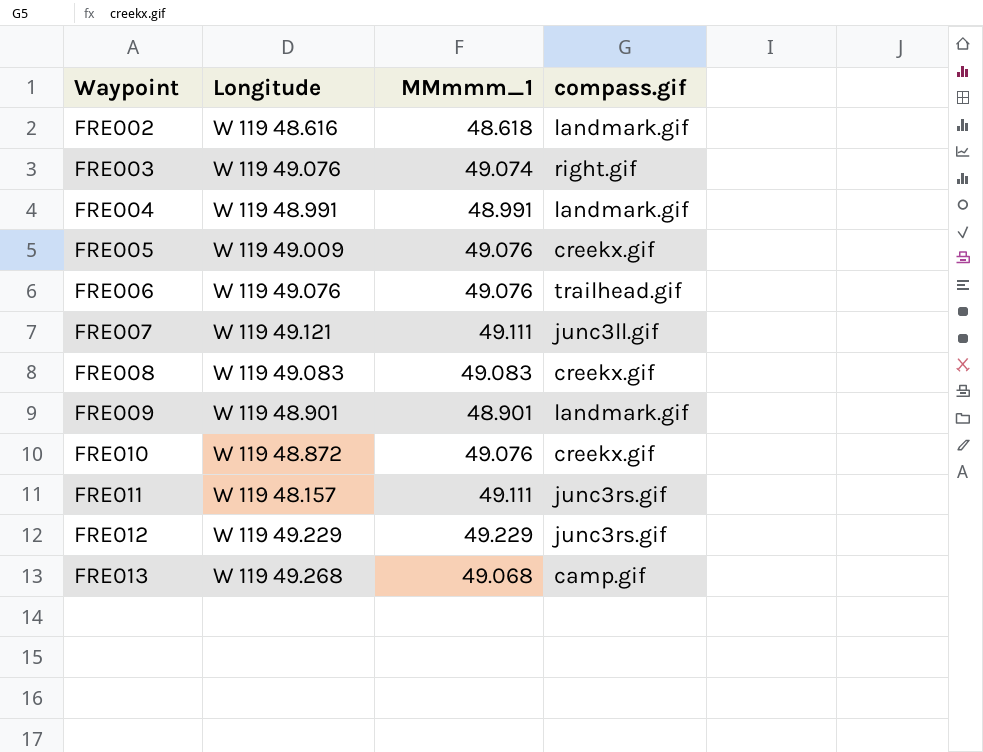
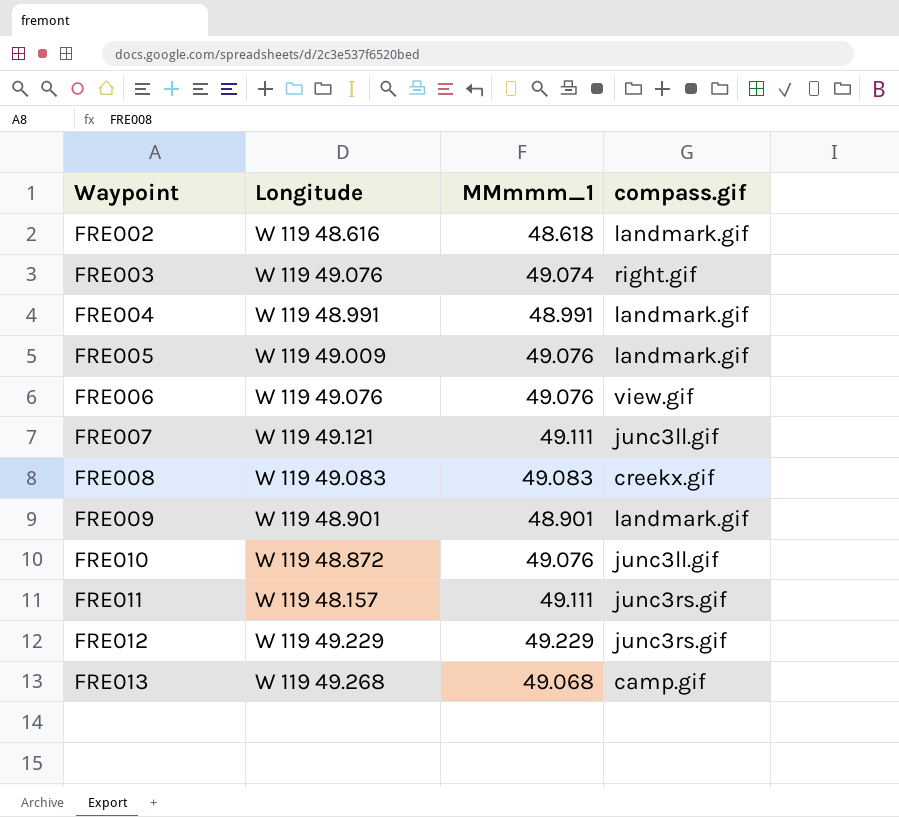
FRE005 | compass.gif: creekx.gif -> landmark.gif
FRE006 | compass.gif: trailhead.gif -> view.gif
FRE010 | compass.gif: creekx.gif -> junc3ll.gif

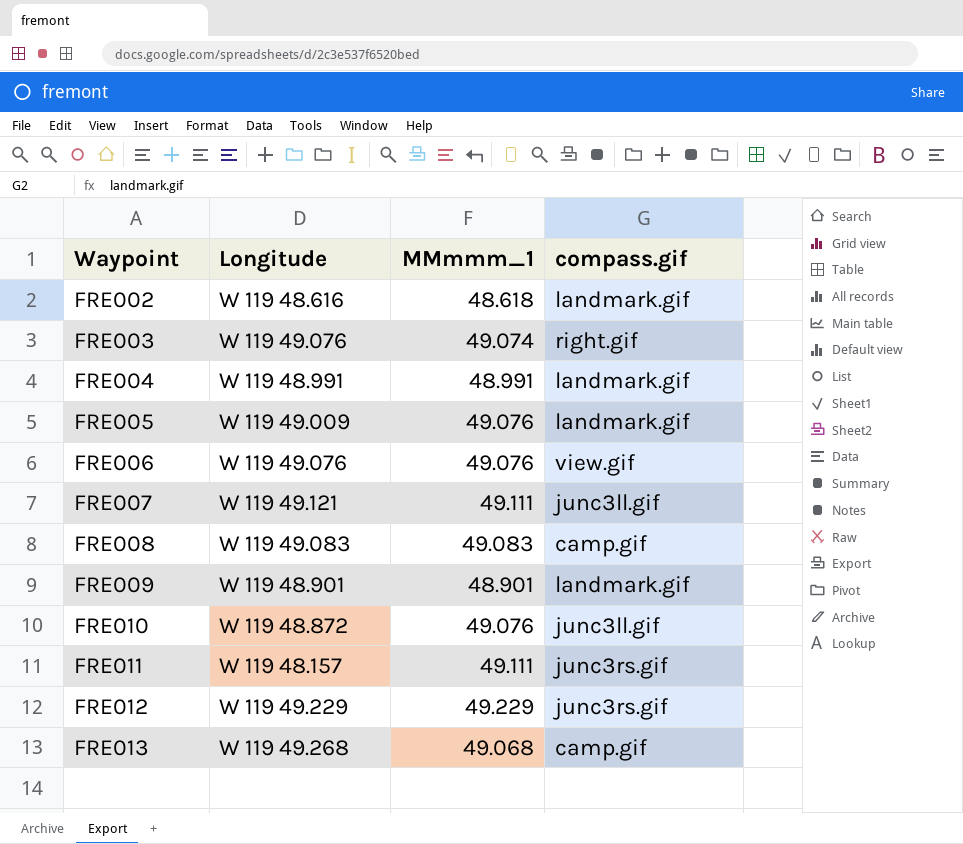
FRE008 | compass.gif: creekx.gif -> camp.gif

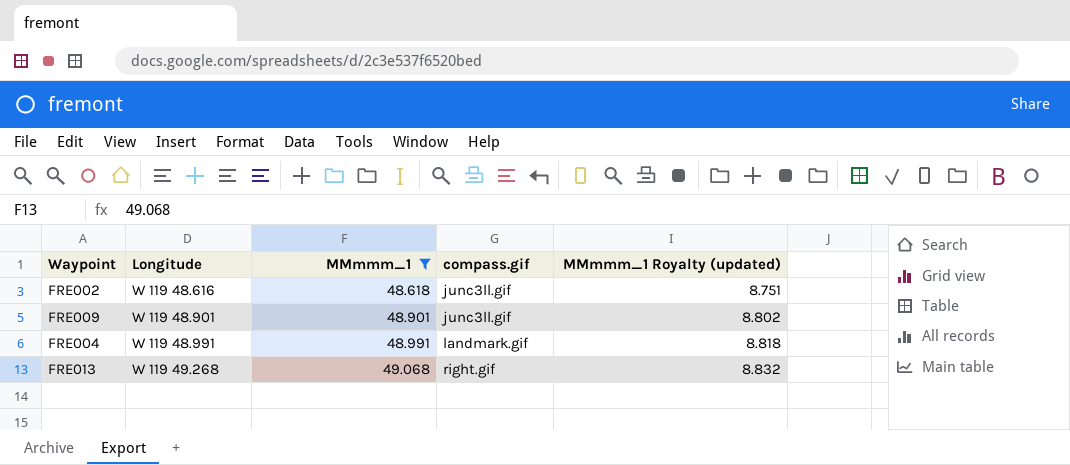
filter: none -> MMmmm_1 <= 49.068
row order: Waypoint ascending -> Longitude ascending
column MMmmm_1 Royalty (updated) | formula: none -> [MMmmm_1] * 0.18
FRE002 | compass.gif: landmark.gif -> junc3ll.gif
FRE009 | compass.gif: landmark.gif -> junc3ll.gif
FRE013 | compass.gif: camp.gif -> right.gif

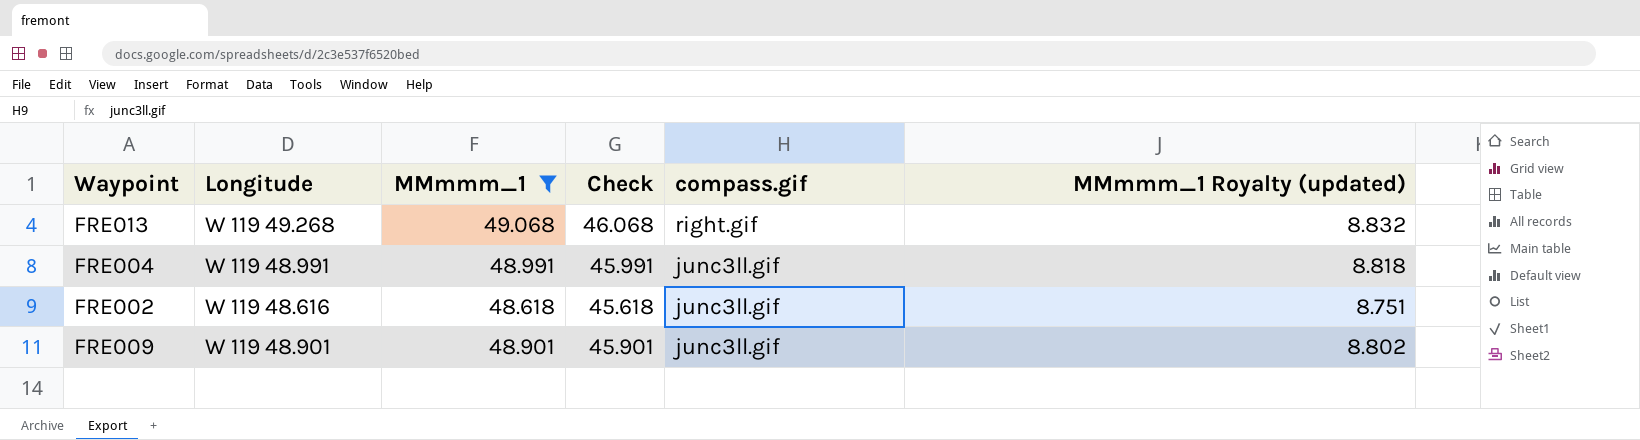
row order: Longitude ascending -> compass.gif descending
column Check | formula: none -> [MMmmm_1] - 3
FRE004 | compass.gif: landmark.gif -> junc3ll.gif

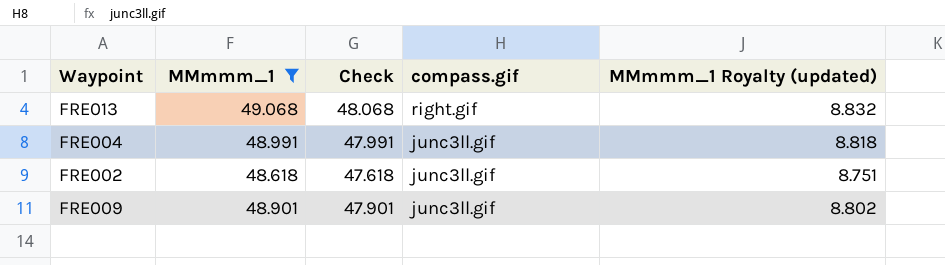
column Longitude | position: 2 -> none
column Check | formula: [MMmmm_1] - 3 -> [MMmmm_1] - 1

